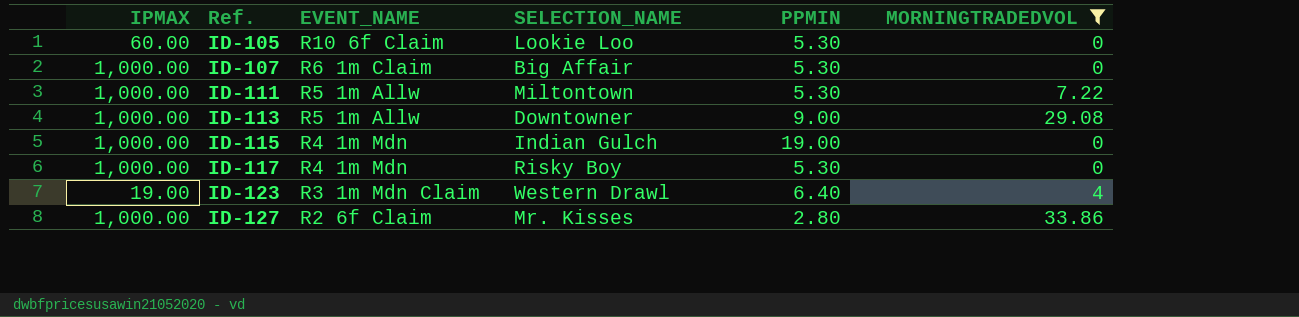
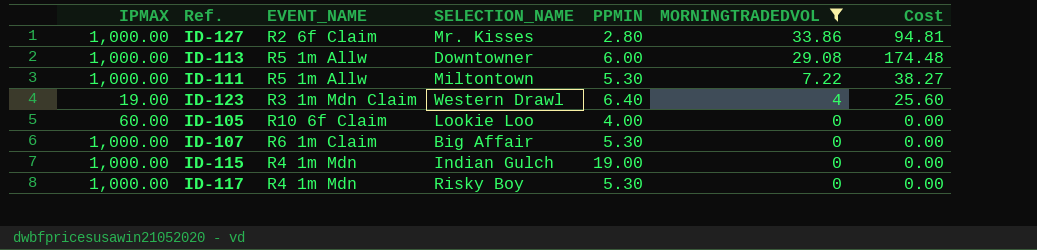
row order: Ref. ascending -> MORNINGTRADEDVOL descending
column Cost | formula: none -> [PPMIN] * [MORNINGTRADEDVOL]
ID-113 | PPMIN: 9.00 -> 6.00
ID-105 | PPMIN: 5.30 -> 4.00

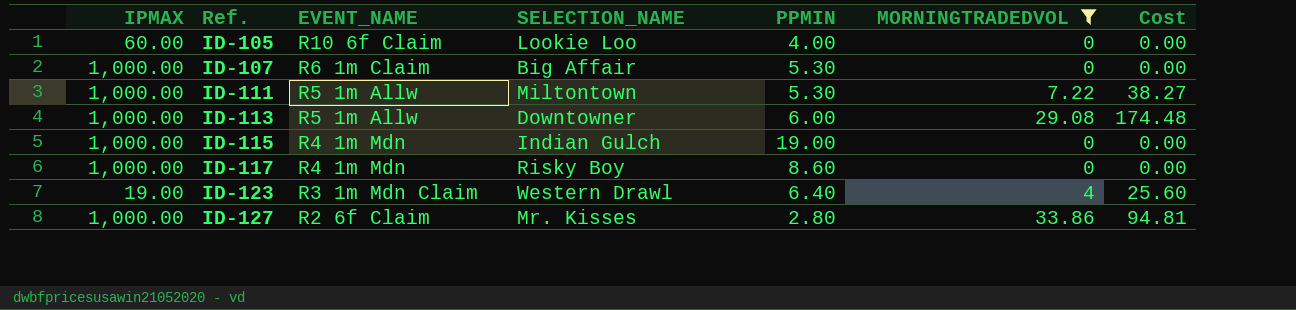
row order: MORNINGTRADEDVOL descending -> Ref. ascending
ID-117 | PPMIN: 5.30 -> 8.60

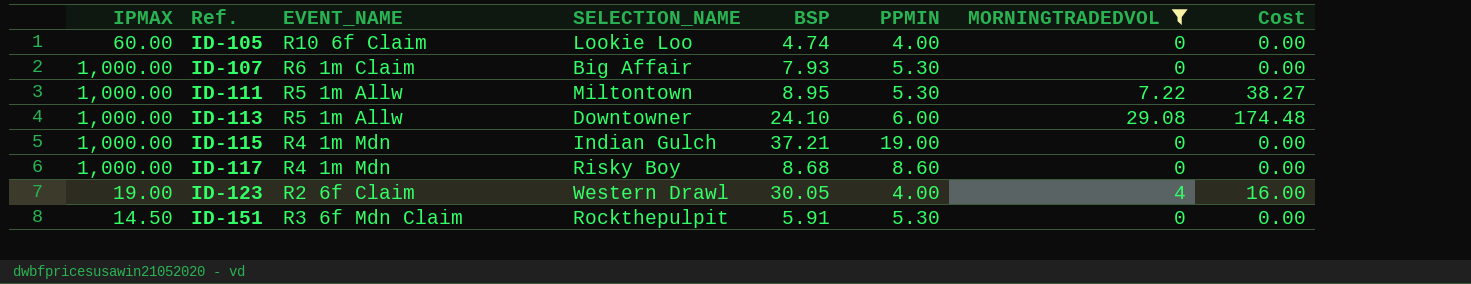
column BSP | position: none -> 5
row ID-127: 1,000.00 | R2 6f Claim | Mr. Kisses | 2.80 | 33.86 | 94.81 -> none
ID-123 | EVENT_NAME: R3 1m Mdn Claim -> R2 6f Claim
ID-123 | PPMIN: 6.40 -> 4.00
ID-123 | Cost: 25.60 -> 16.00
row ID-151: none -> 14.50 | R3 6f Mdn Claim | Rockthepulpit | 5.91 | 5.30 | 0 | 0.00

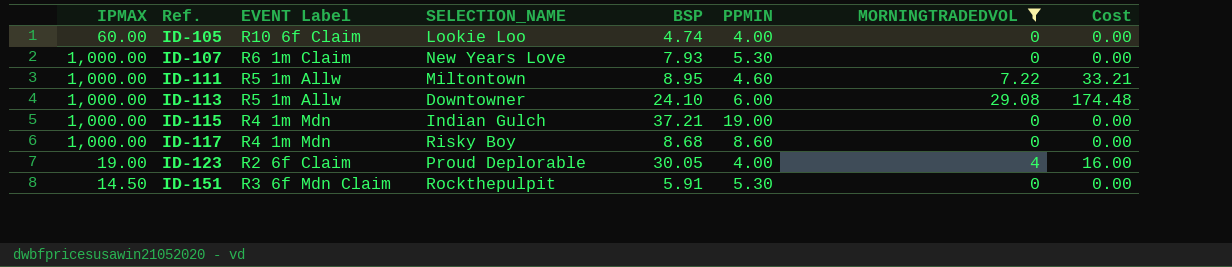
column name: EVENT_NAME -> EVENT Label
ID-107 | SELECTION_NAME: Big Affair -> New Years Love
ID-111 | PPMIN: 5.30 -> 4.60
ID-111 | Cost: 38.27 -> 33.21
ID-123 | SELECTION_NAME: Western Drawl -> Proud Deplorable

